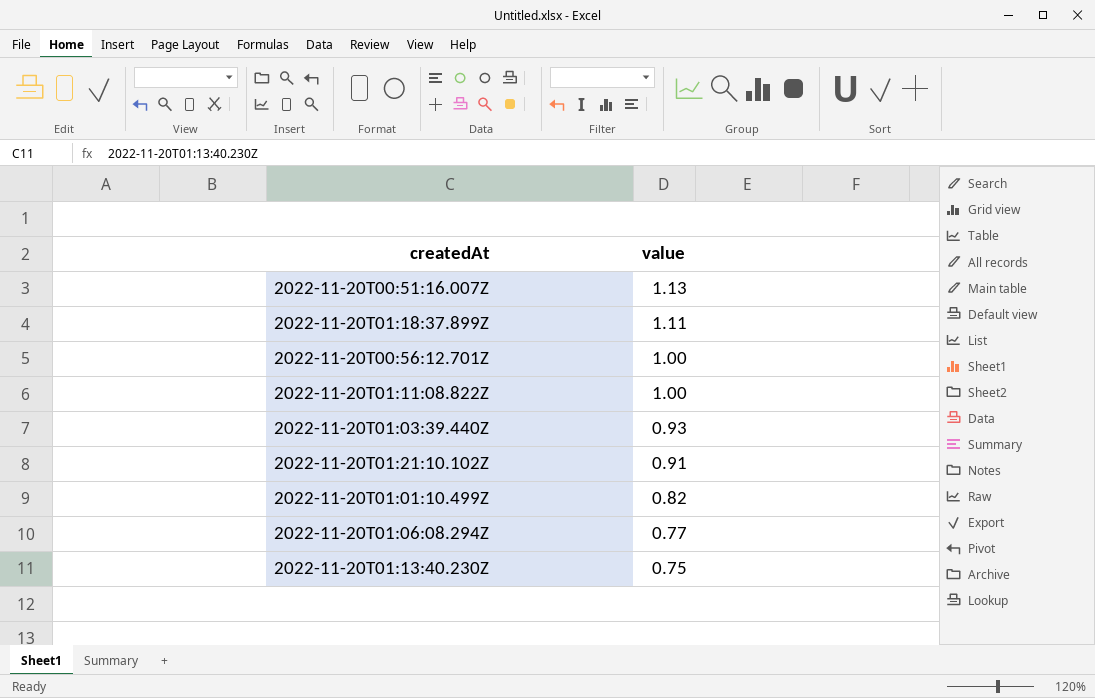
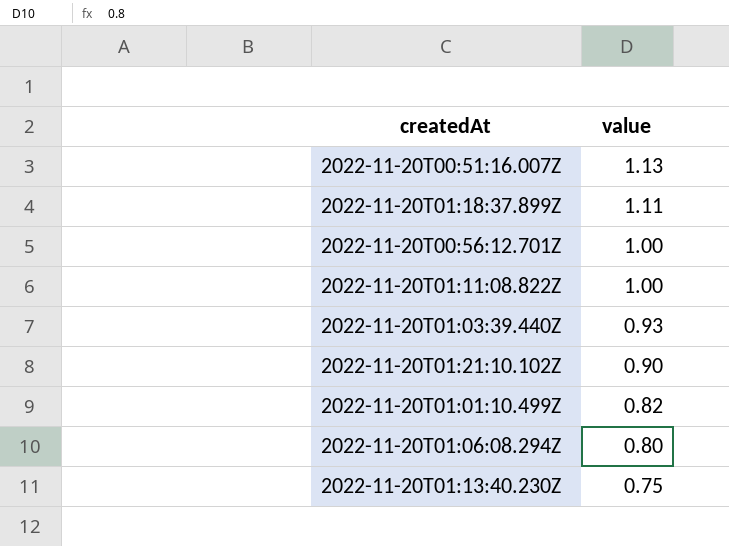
2022-11-20T01:21:10.102Z | value: 0.91 -> 0.90
2022-11-20T01:06:08.294Z | value: 0.77 -> 0.80

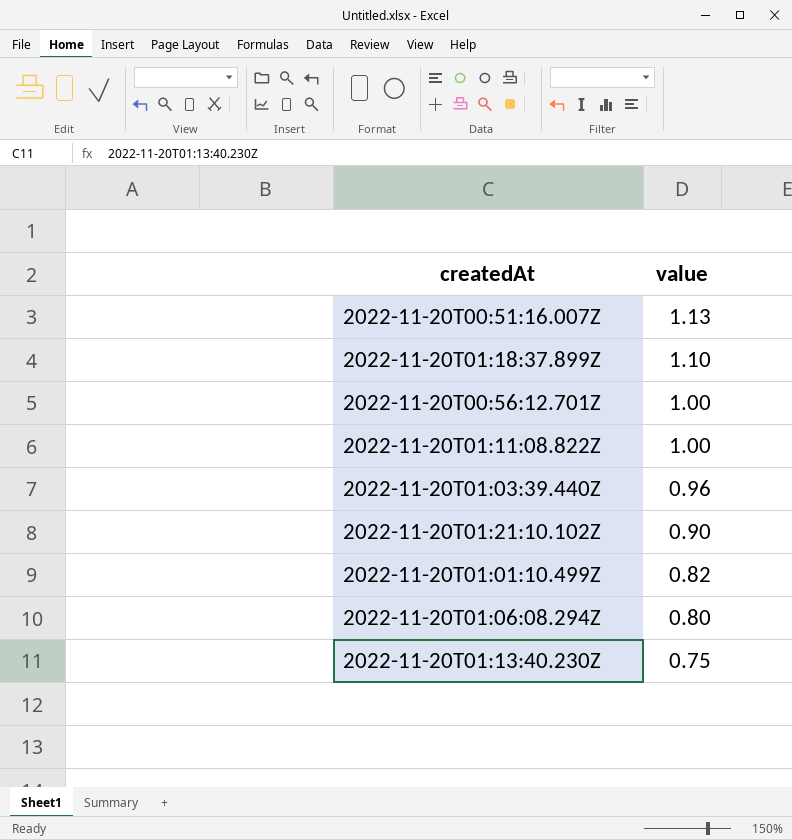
2022-11-20T01:18:37.899Z | value: 1.11 -> 1.10
2022-11-20T01:03:39.440Z | value: 0.93 -> 0.96

